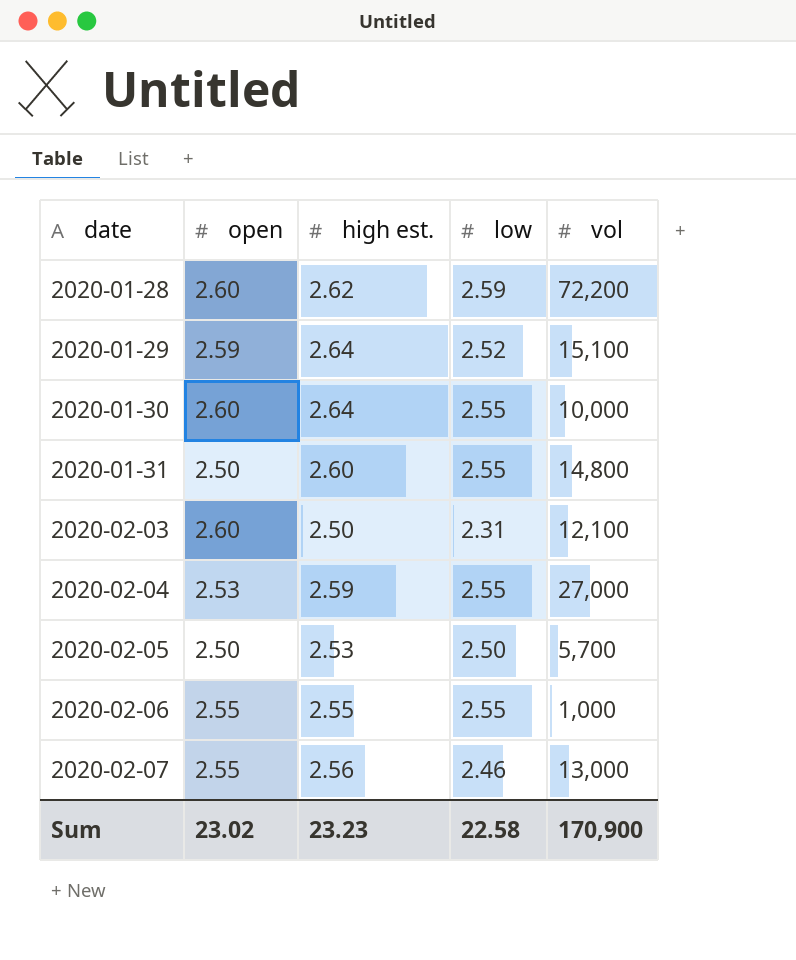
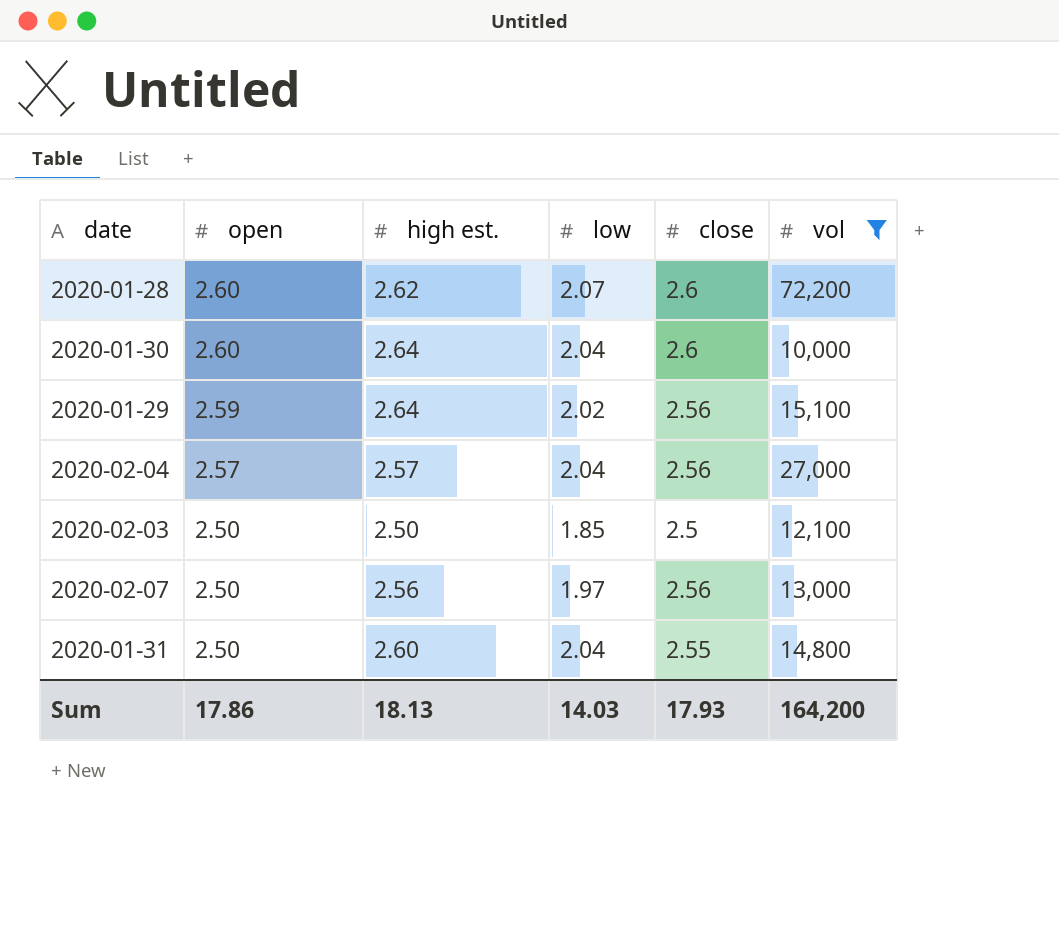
filter: none -> vol >= 10,000
row order: date ascending -> open descending
column close | position: none -> 5
2020-01-28 | low: 2.59 -> 2.07
2020-01-30 | low: 2.55 -> 2.04
2020-01-29 | low: 2.52 -> 2.02
2020-02-04 | open: 2.53 -> 2.57
2020-02-04 | high est.: 2.59 -> 2.57
2020-02-04 | low: 2.55 -> 2.04
2020-02-03 | open: 2.60 -> 2.50
2020-02-03 | low: 2.31 -> 1.85
2020-02-07 | open: 2.55 -> 2.50
2020-02-07 | low: 2.46 -> 1.97
2020-01-31 | low: 2.55 -> 2.04
Sum | open: 23.02 -> 17.86
Sum | high est.: 23.23 -> 18.13
Sum | low: 22.58 -> 14.03
Sum | vol: 170,900 -> 164,200

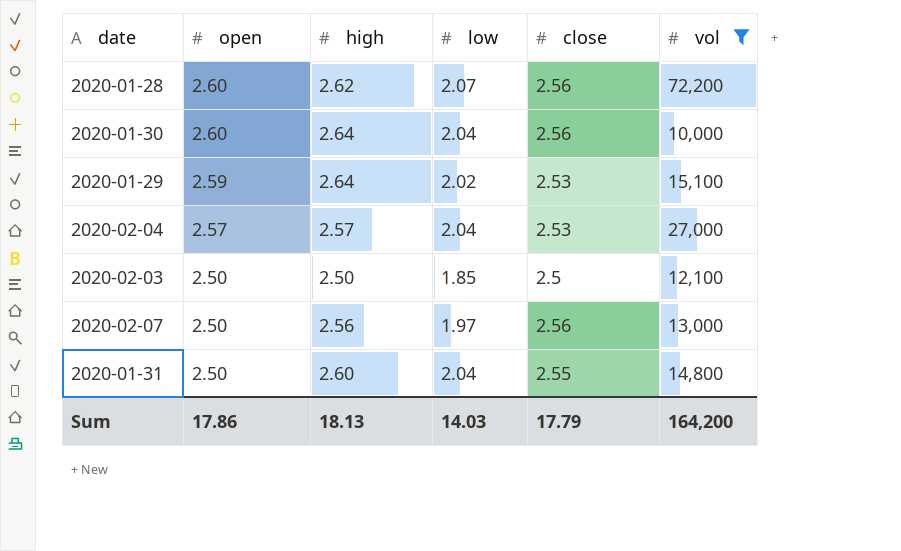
column name: high est. -> high
2020-01-28 | close: 2.6 -> 2.56
2020-01-30 | close: 2.6 -> 2.56
2020-01-29 | close: 2.56 -> 2.53
2020-02-04 | close: 2.56 -> 2.53
Sum | close: 17.93 -> 17.79

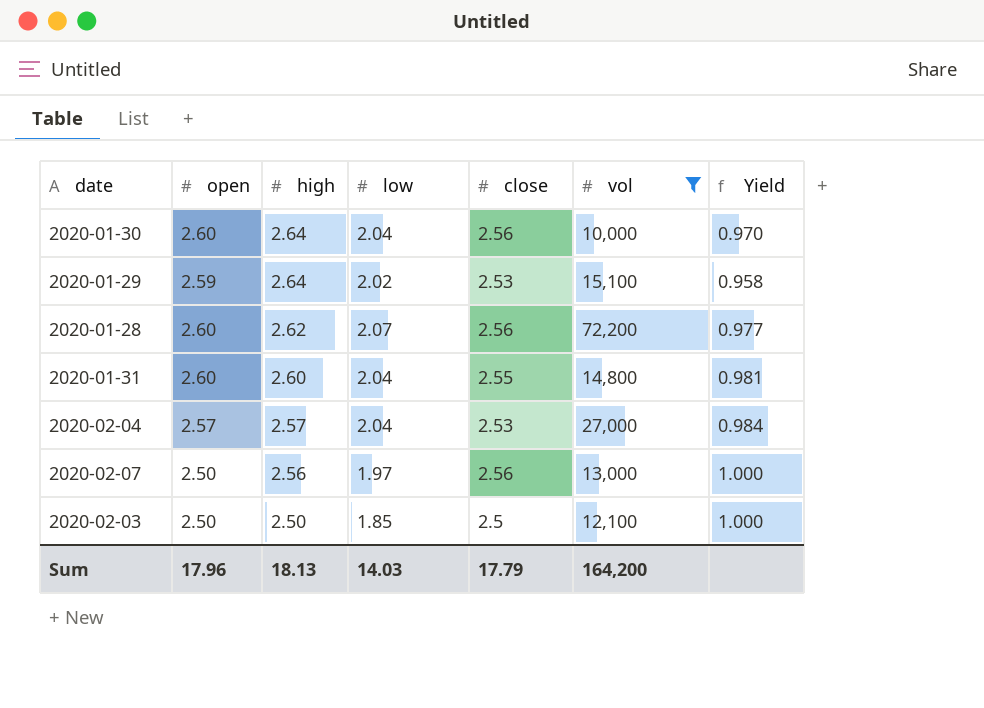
row order: open descending -> high descending
column Yield | formula: none -> [close] / [high]
2020-01-31 | open: 2.50 -> 2.60
Sum | open: 17.86 -> 17.96

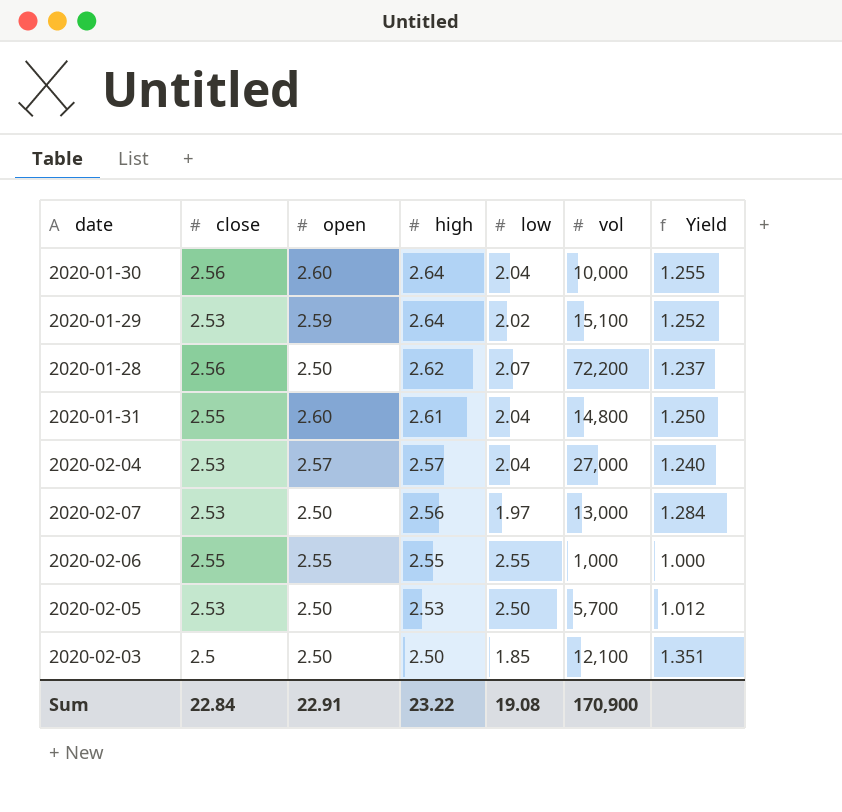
filter: vol >= 10,000 -> none
column close | position: 5 -> 2
column Yield | formula: [close] / [high] -> [close] / [low]
2020-01-28 | open: 2.60 -> 2.50
2020-01-31 | high: 2.60 -> 2.61
2020-02-07 | close: 2.56 -> 2.53
Sum | close: 17.79 -> 22.84
Sum | open: 17.96 -> 22.91
Sum | high: 18.13 -> 23.22
Sum | low: 14.03 -> 19.08
Sum | vol: 164,200 -> 170,900

